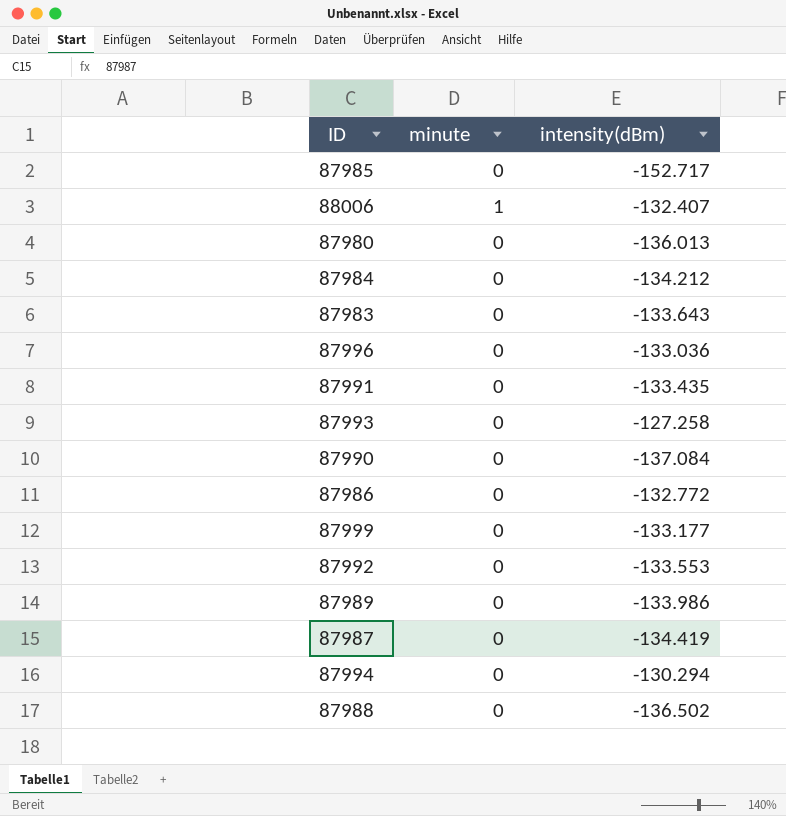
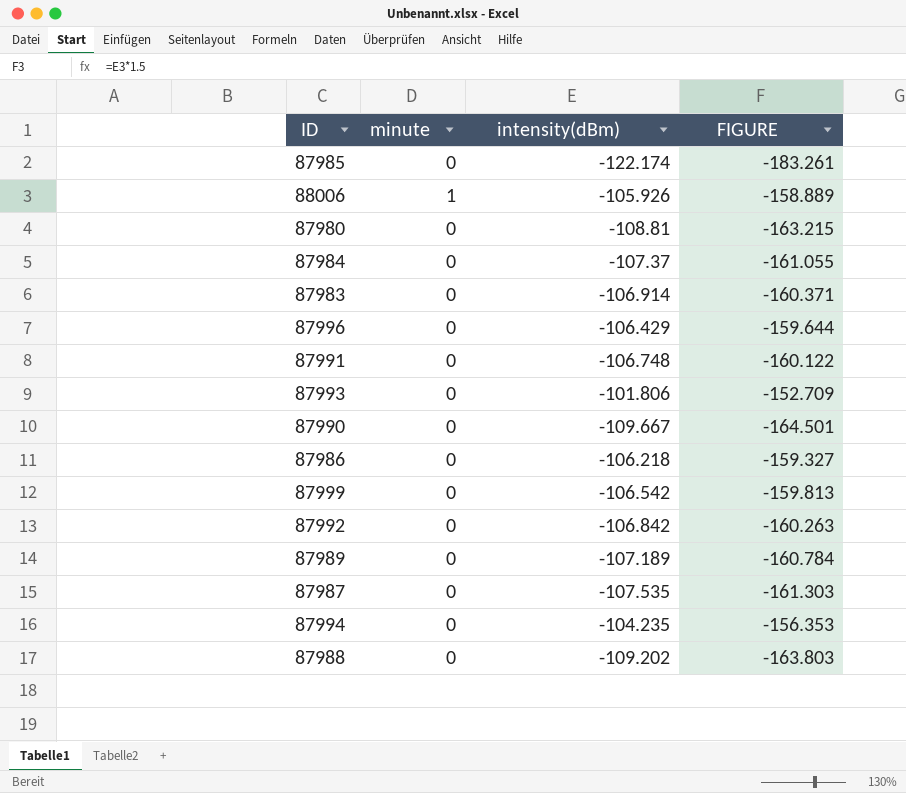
column FIGURE | formula: none -> [intensity(dBm)] * 1.5
87985 | intensity(dBm): -152.717 -> -122.174
88006 | intensity(dBm): -132.407 -> -105.926
87980 | intensity(dBm): -136.013 -> -108.81
87984 | intensity(dBm): -134.212 -> -107.37
87983 | intensity(dBm): -133.643 -> -106.914
87996 | intensity(dBm): -133.036 -> -106.429
87991 | intensity(dBm): -133.435 -> -106.748
87993 | intensity(dBm): -127.258 -> -101.806
87990 | intensity(dBm): -137.084 -> -109.667
87986 | intensity(dBm): -132.772 -> -106.218
87999 | intensity(dBm): -133.177 -> -106.542
87992 | intensity(dBm): -133.553 -> -106.842
87989 | intensity(dBm): -133.986 -> -107.189
87987 | intensity(dBm): -134.419 -> -107.535
87994 | intensity(dBm): -130.294 -> -104.235
87988 | intensity(dBm): -136.502 -> -109.202

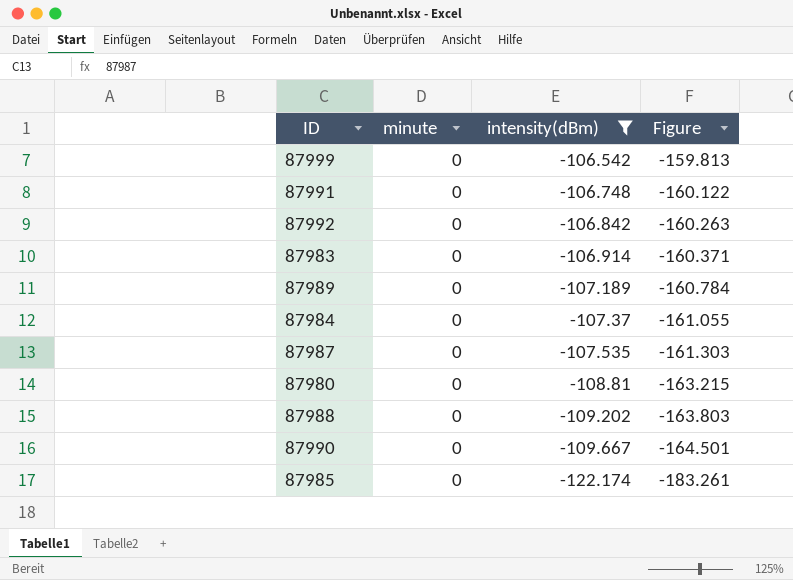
filter: none -> intensity(dBm) <= -106.542
row order: none -> intensity(dBm) descending
column name: FIGURE -> Figure

